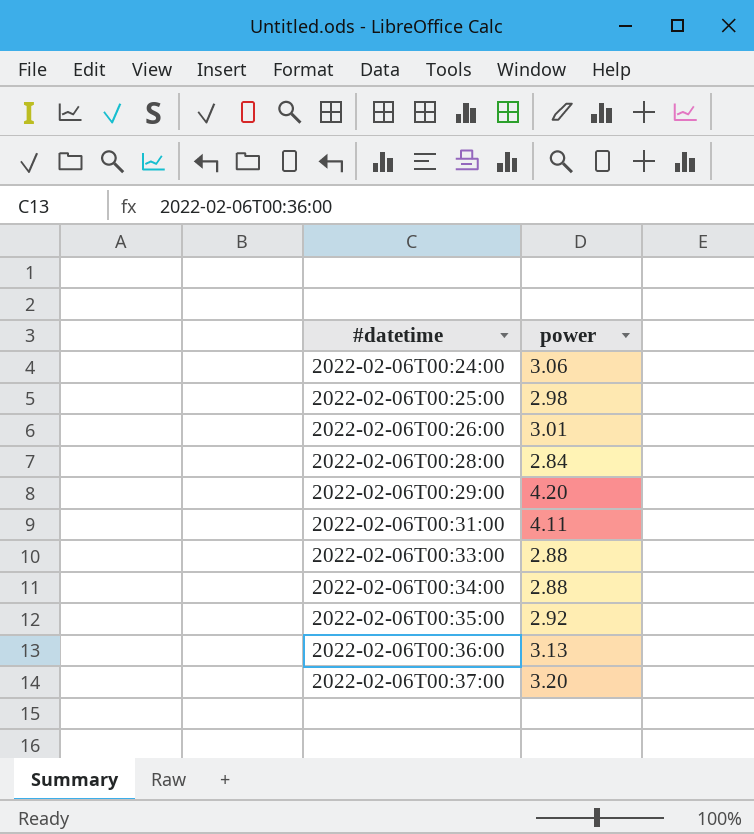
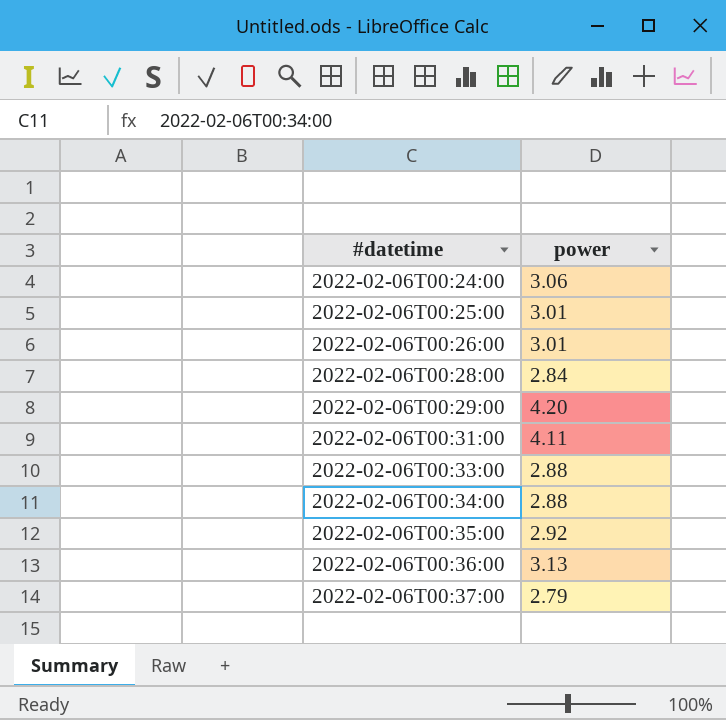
2022-02-06T00:25:00 | power: 2.98 -> 3.01
2022-02-06T00:37:00 | power: 3.20 -> 2.79

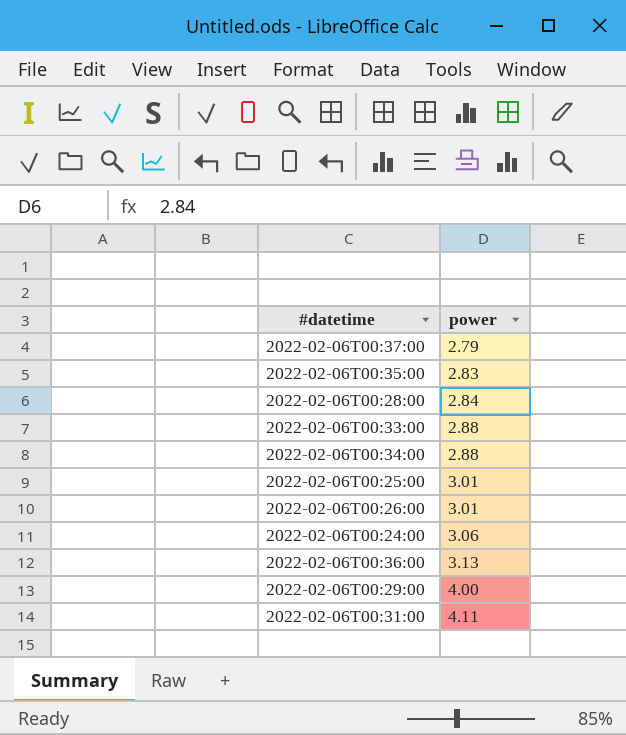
row order: #datetime ascending -> power ascending
2022-02-06T00:35:00 | power: 2.92 -> 2.83
2022-02-06T00:29:00 | power: 4.20 -> 4.00

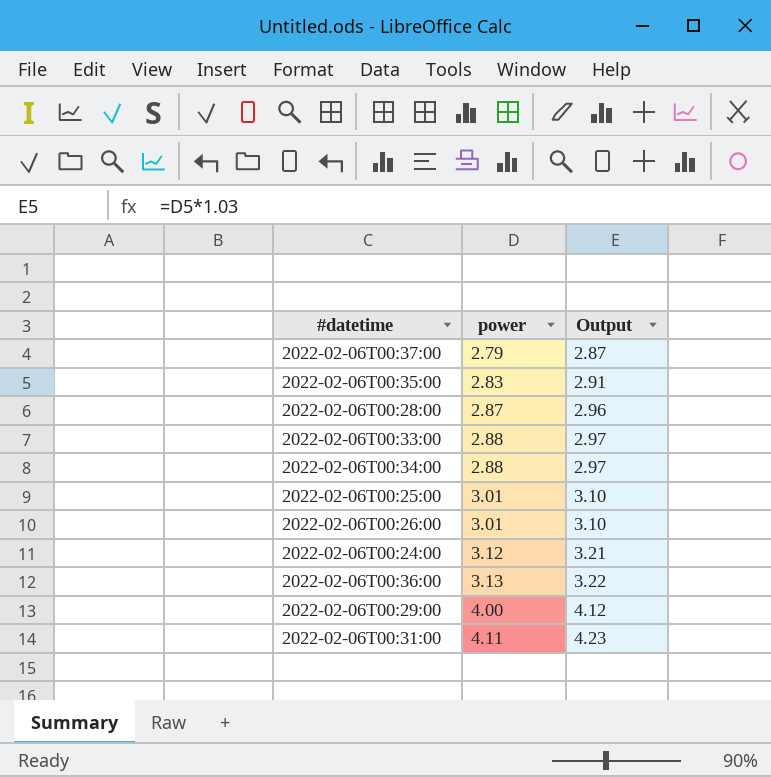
column Output | formula: none -> [power] * 1.03
2022-02-06T00:28:00 | power: 2.84 -> 2.87
2022-02-06T00:24:00 | power: 3.06 -> 3.12

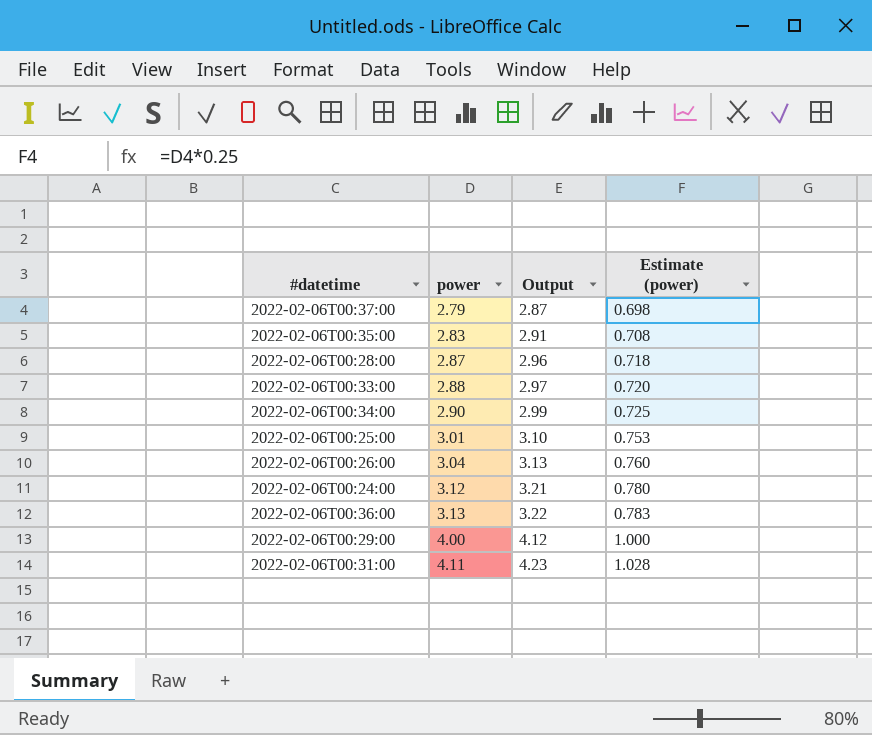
column Estimate (power) | formula: none -> [power] * 0.25
2022-02-06T00:34:00 | power: 2.88 -> 2.90
2022-02-06T00:34:00 | Output: 2.97 -> 2.99
2022-02-06T00:26:00 | power: 3.01 -> 3.04
2022-02-06T00:26:00 | Output: 3.10 -> 3.13

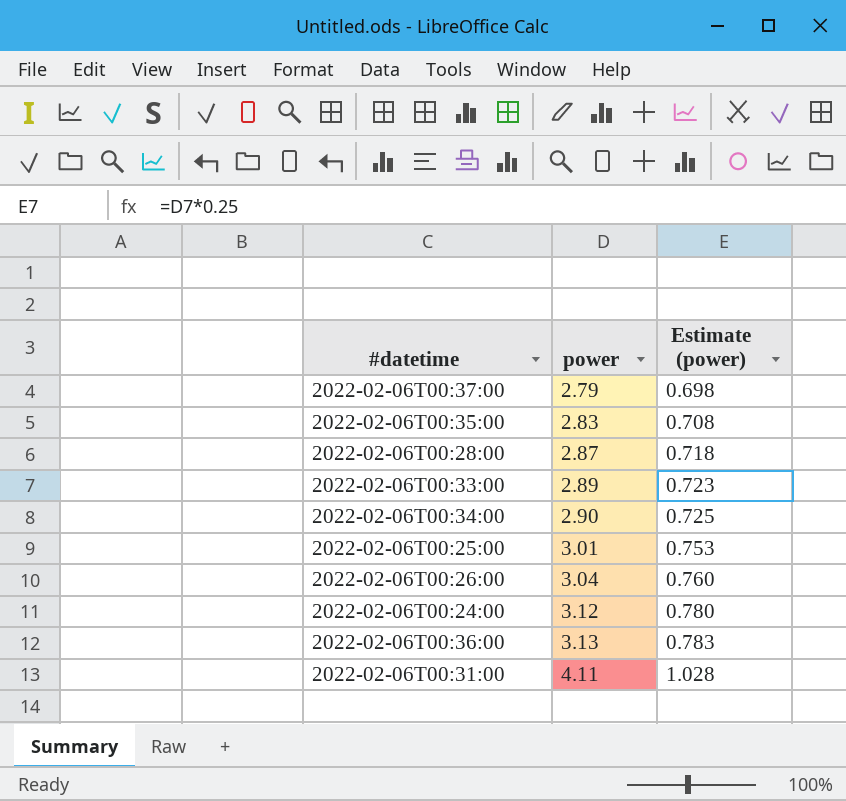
column Output | formula: [power] * 1.03 -> none
row 2022-02-06T00:29:00: 4.00 | 4.12 | 1.000 -> none
2022-02-06T00:33:00 | power: 2.88 -> 2.89
2022-02-06T00:33:00 | Estimate (power): 0.720 -> 0.723

